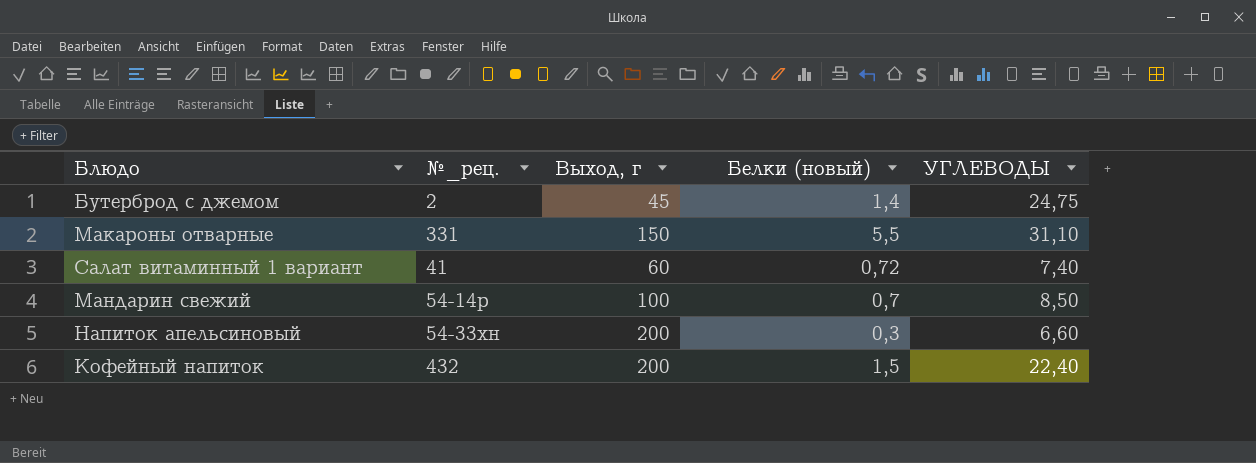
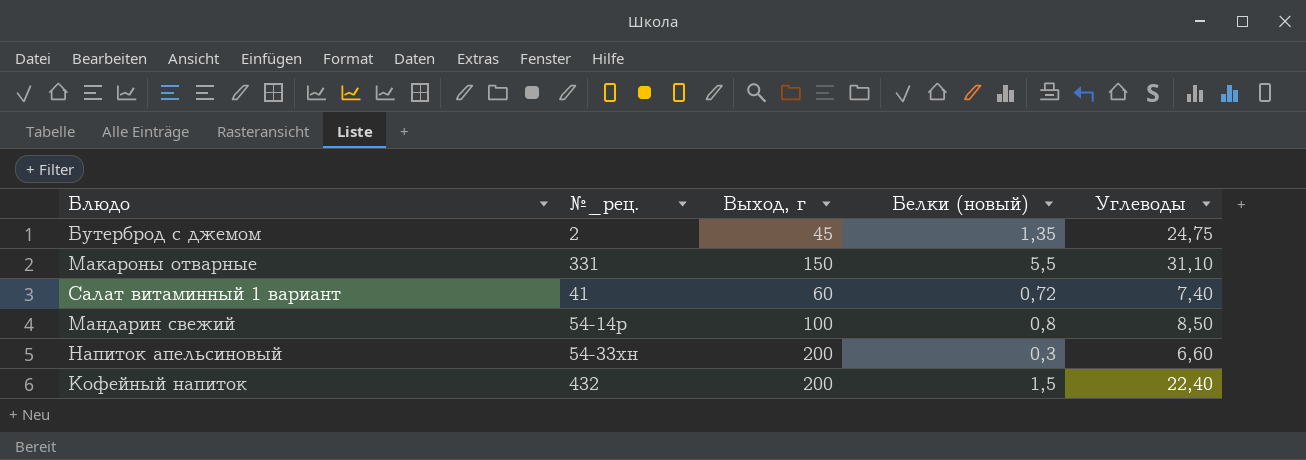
column name: УГЛЕВОДЫ -> Углеводы
Бутерброд с джемом | Белки (новый): 1,4 -> 1,35
Мандарин свежий | Белки (новый): 0,7 -> 0,8

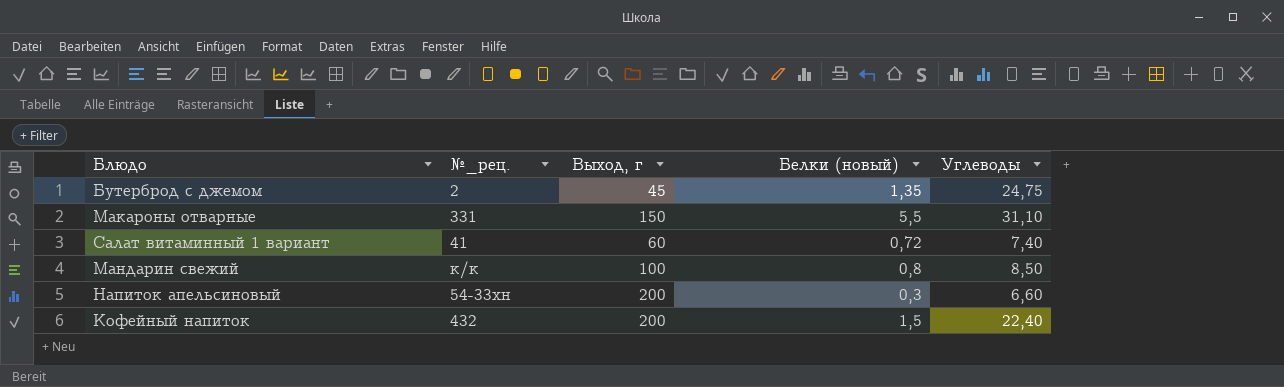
Мандарин свежий | №_рец.: 54-14р -> к/к

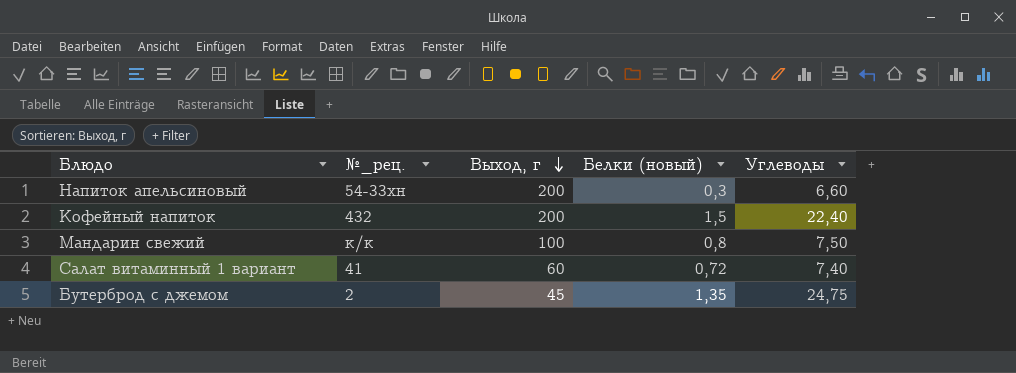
row order: none -> Выход, г descending
row Макароны отварные: 331 | 150 | 5,5 | 31,10 -> none
Мандарин свежий | Углеводы: 8,50 -> 7,50

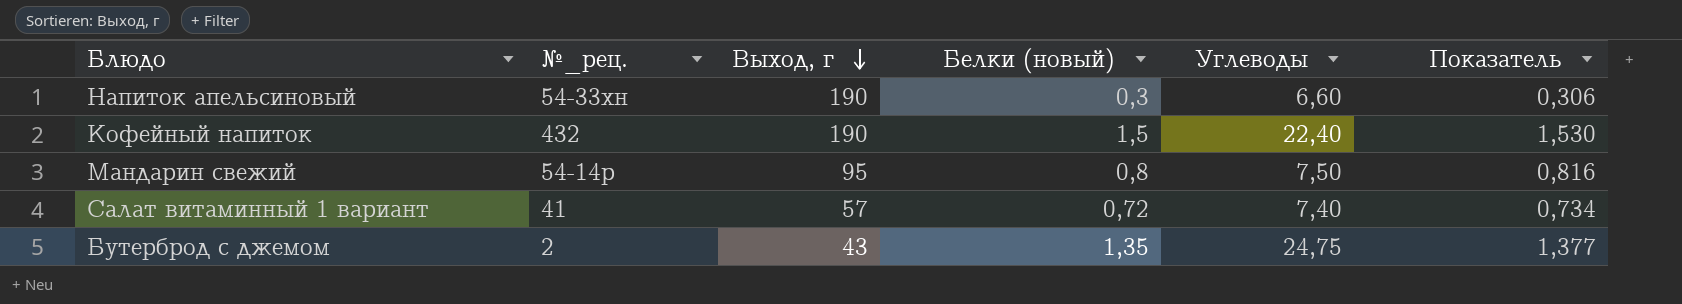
column Показатель | formula: none -> [Белки (новый)] * 1,02
Напиток апельсиновый | Выход, г: 200 -> 190
Кофейный напиток | Выход, г: 200 -> 190
Мандарин свежий | №_рец.: к/к -> 54-14р
Мандарин свежий | Выход, г: 100 -> 95
Салат витаминный 1 вариант | Выход, г: 60 -> 57
Бутерброд с джемом | Выход, г: 45 -> 43

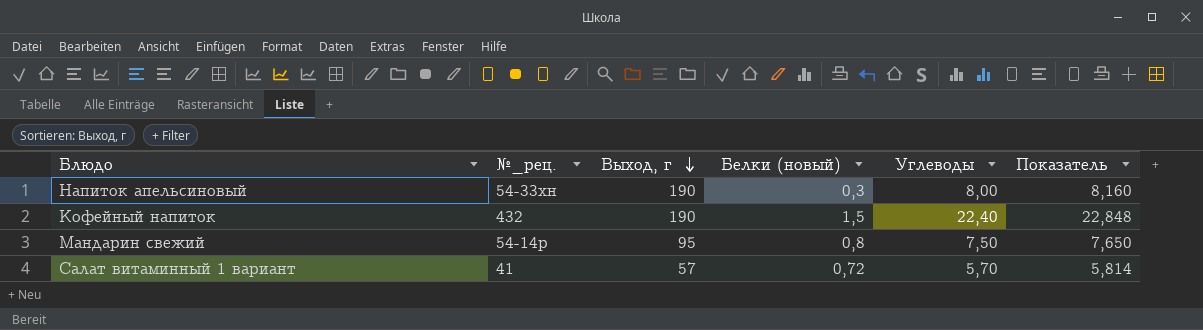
column Показатель | formula: [Белки (новый)] * 1,02 -> [Углеводы] * 1,02
row Бутерброд с джемом: 2 | 43 | 1,35 | 24,75 | 1,377 -> none
Напиток апельсиновый | Углеводы: 6,60 -> 8,00
Салат витаминный 1 вариант | Углеводы: 7,40 -> 5,70

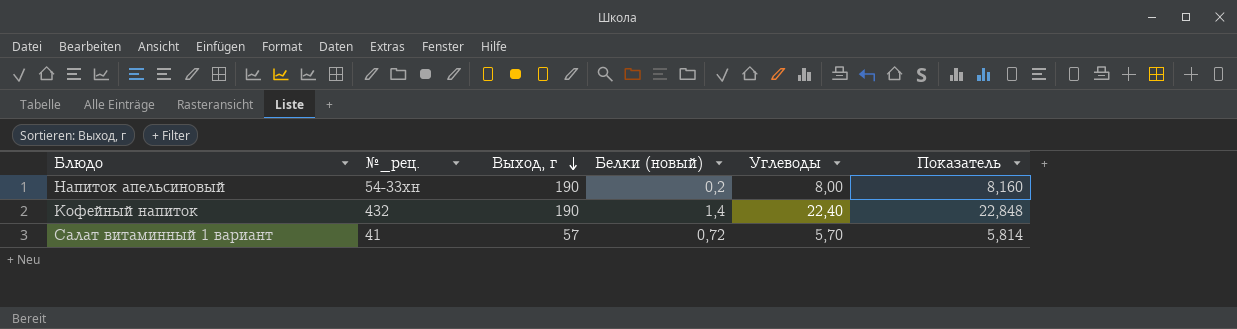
row Мандарин свежий: 54-14р | 95 | 0,8 | 7,50 | 7,650 -> none
Напиток апельсиновый | Белки (новый): 0,3 -> 0,2
Кофейный напиток | Белки (новый): 1,5 -> 1,4

